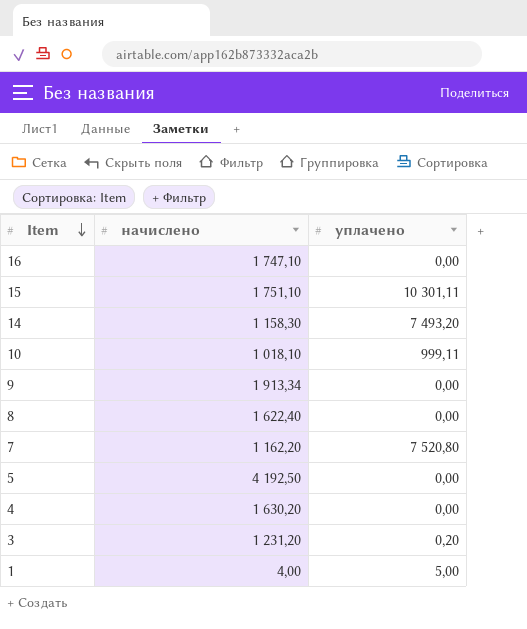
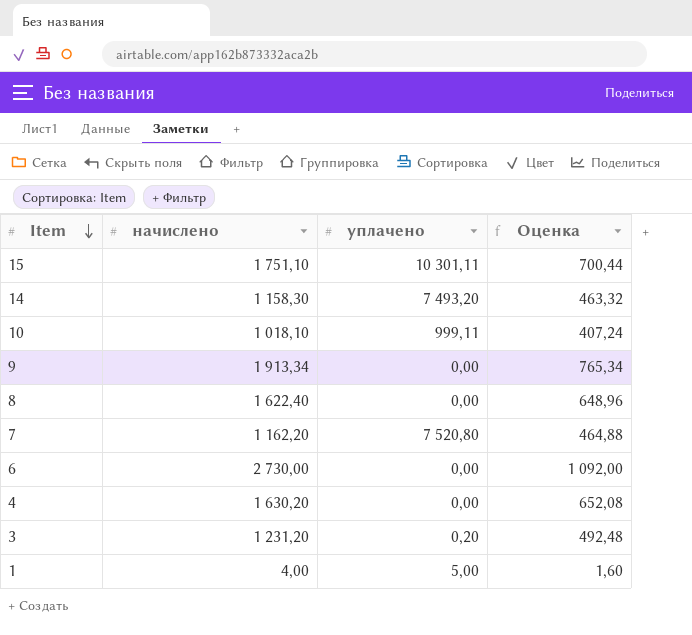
column Оценка | formula: none -> [начислено] * 0,4
row 16: 1 747,10 | 0,00 -> none
row 5: 4 192,50 | 0,00 -> none
row 6: none -> 2 730,00 | 0,00 | 1 092,00

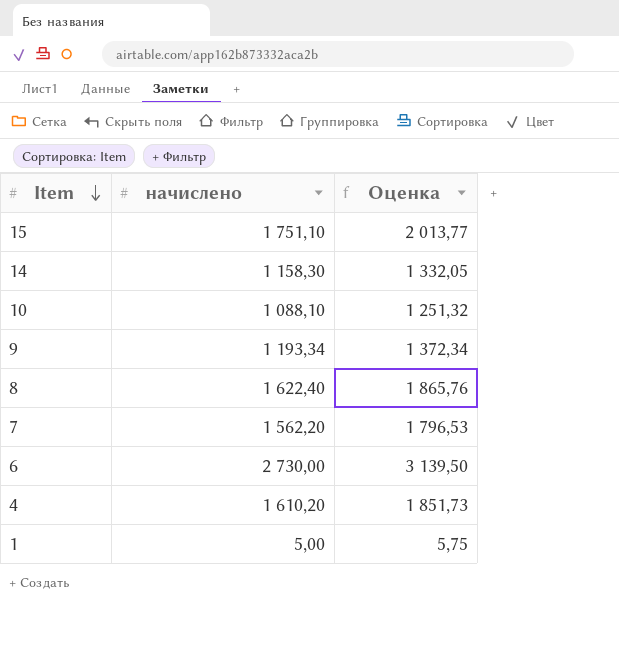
column уплачено | position: 3 -> none
column Оценка | formula: [начислено] * 0,4 -> [начислено] * 1,15
row 3: 1 231,20 | 0,20 | 492,48 -> none
10 | начислено: 1 018,10 -> 1 088,10
9 | начислено: 1 913,34 -> 1 193,34
7 | начислено: 1 162,20 -> 1 562,20
4 | начислено: 1 630,20 -> 1 610,20
1 | начислено: 4,00 -> 5,00

